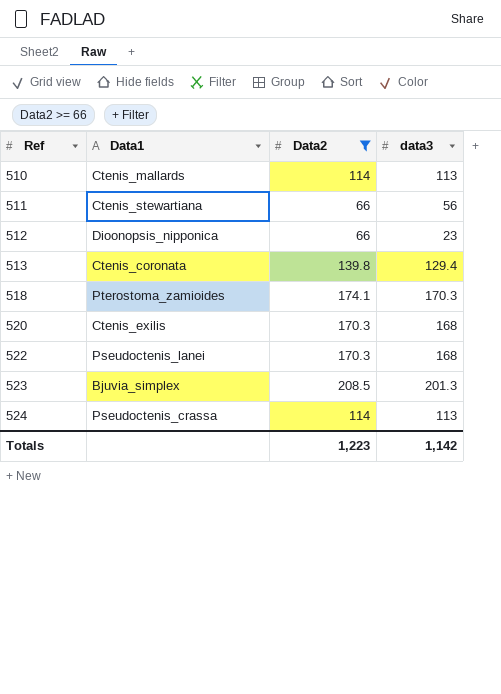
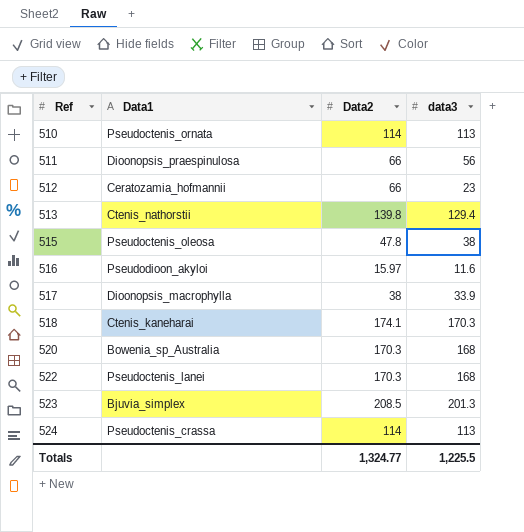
filter: Data2 >= 66 -> none
510 | Data1: Ctenis_mallards -> Pseudoctenis_ornata
511 | Data1: Ctenis_stewartiana -> Dioonopsis_praespinulosa
512 | Data1: Dioonopsis_nipponica -> Ceratozamia_hofmannii
513 | Data1: Ctenis_coronata -> Ctenis_nathorstii
518 | Data1: Pterostoma_zamioides -> Ctenis_kaneharai
520 | Data1: Ctenis_exilis -> Bowenia_sp_Australia
Totals | Data2: 1,223 -> 1,324.77
Totals | data3: 1,142 -> 1,225.5

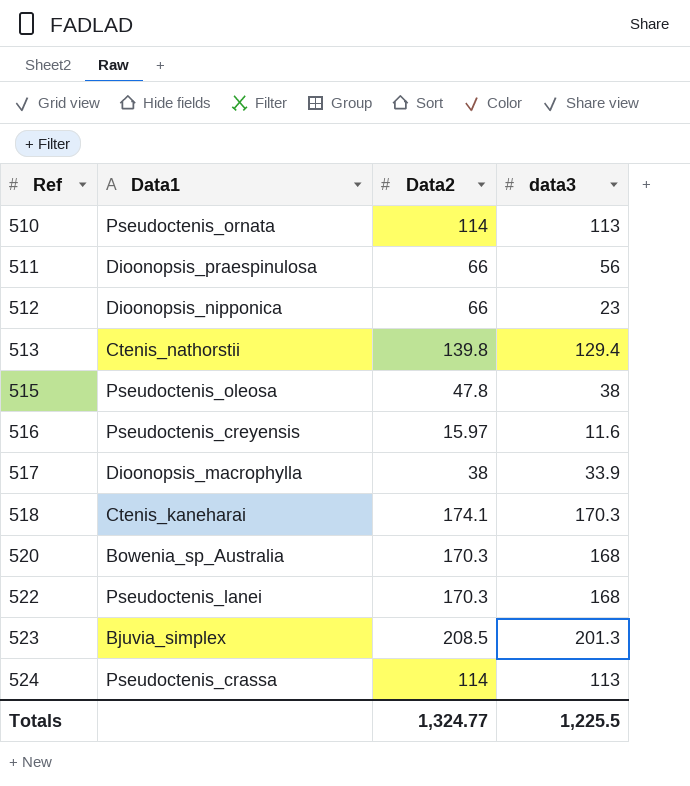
512 | Data1: Ceratozamia_hofmannii -> Dioonopsis_nipponica
516 | Data1: Pseudodioon_akyloi -> Pseudoctenis_creyensis

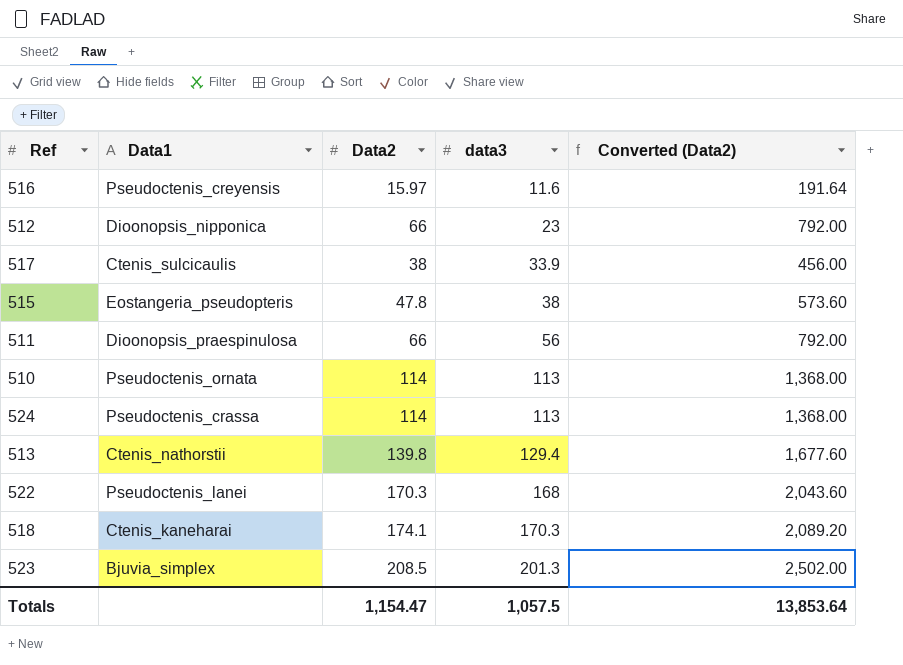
row order: Ref ascending -> data3 ascending
column Converted (Data2) | formula: none -> [Data2] * 12
row 520: Bowenia_sp_Australia | 170.3 | 168 -> none
517 | Data1: Dioonopsis_macrophylla -> Ctenis_sulcicaulis
515 | Data1: Pseudoctenis_oleosa -> Eostangeria_pseudopteris
Totals | Data2: 1,324.77 -> 1,154.47
Totals | data3: 1,225.5 -> 1,057.5

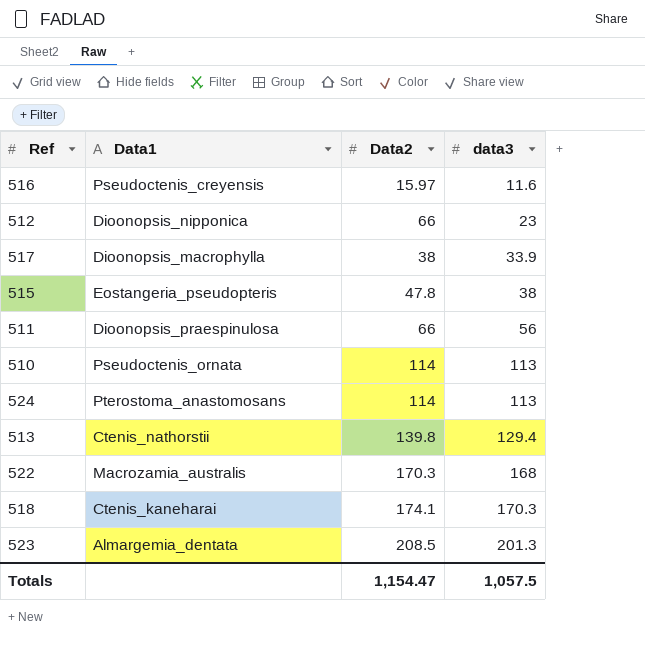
column Converted (Data2) | formula: [Data2] * 12 -> none
517 | Data1: Ctenis_sulcicaulis -> Dioonopsis_macrophylla
524 | Data1: Pseudoctenis_crassa -> Pterostoma_anastomosans
522 | Data1: Pseudoctenis_lanei -> Macrozamia_australis
523 | Data1: Bjuvia_simplex -> Almargemia_dentata

